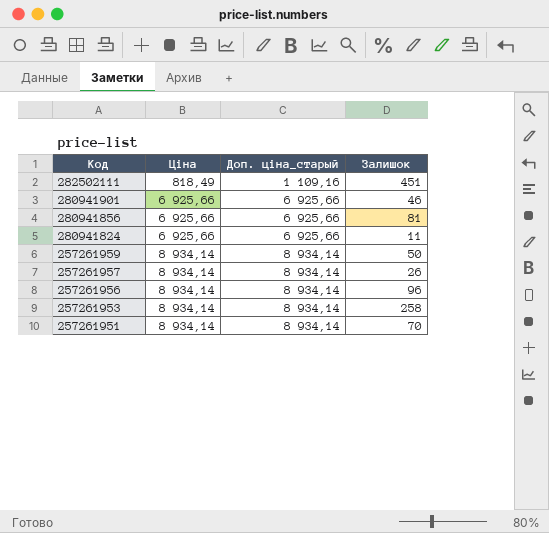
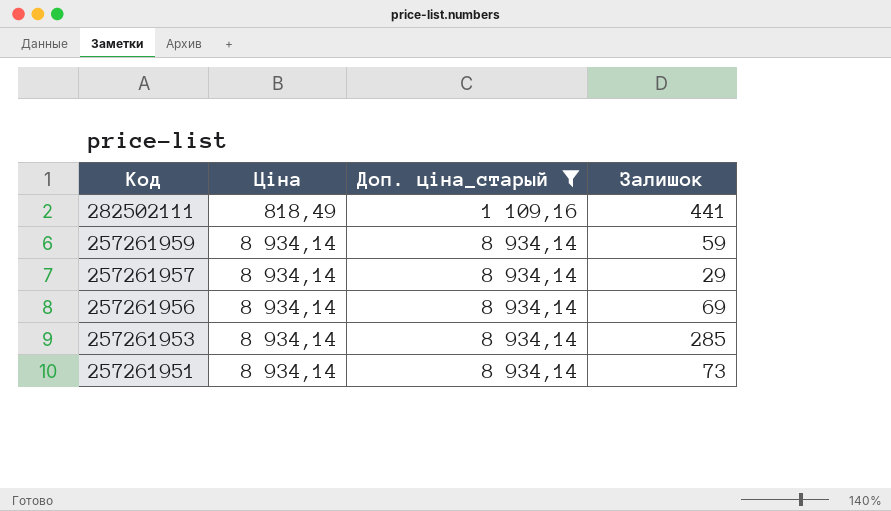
filter: none -> Доп. ціна_старый != 6 925,66
282502111 | Залишок: 451 -> 441
257261959 | Залишок: 50 -> 59
257261957 | Залишок: 26 -> 29
257261956 | Залишок: 96 -> 69
257261953 | Залишок: 258 -> 285
257261951 | Залишок: 70 -> 73

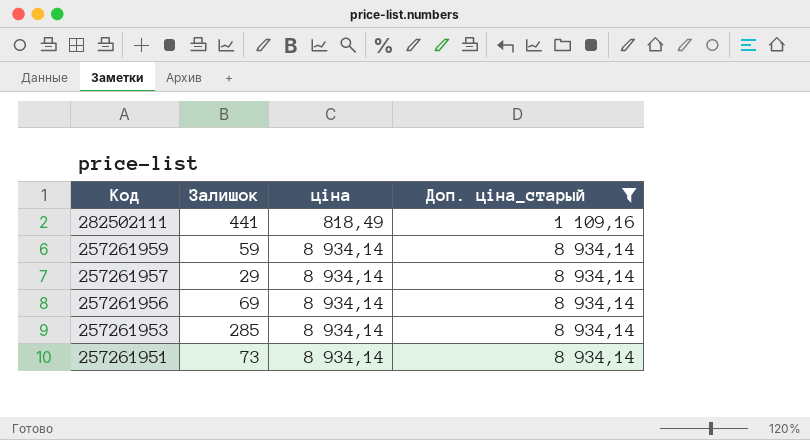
column Залишок | position: 4 -> 2
column name: Ціна -> ціна

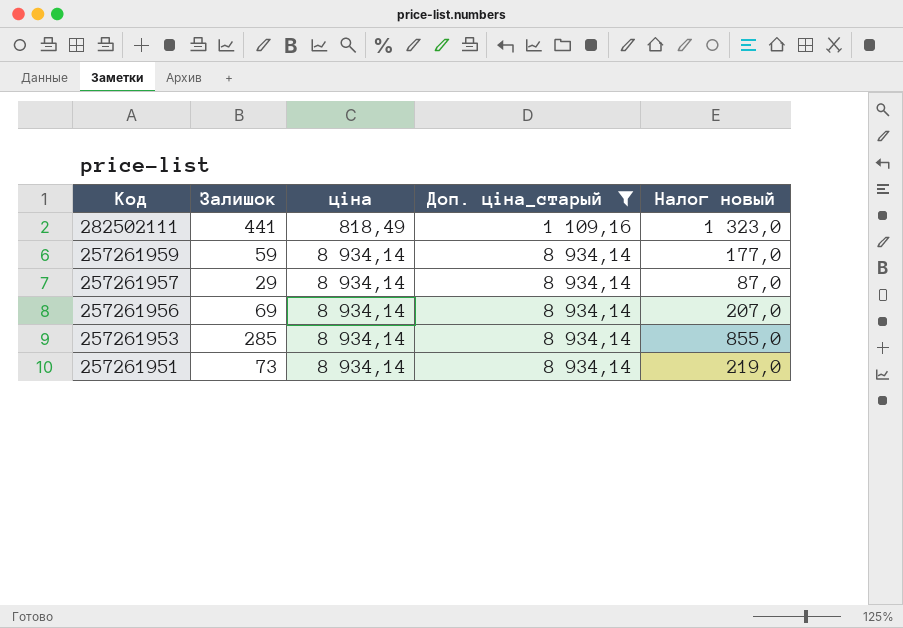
column Налог новый | formula: none -> [Залишок] * 3

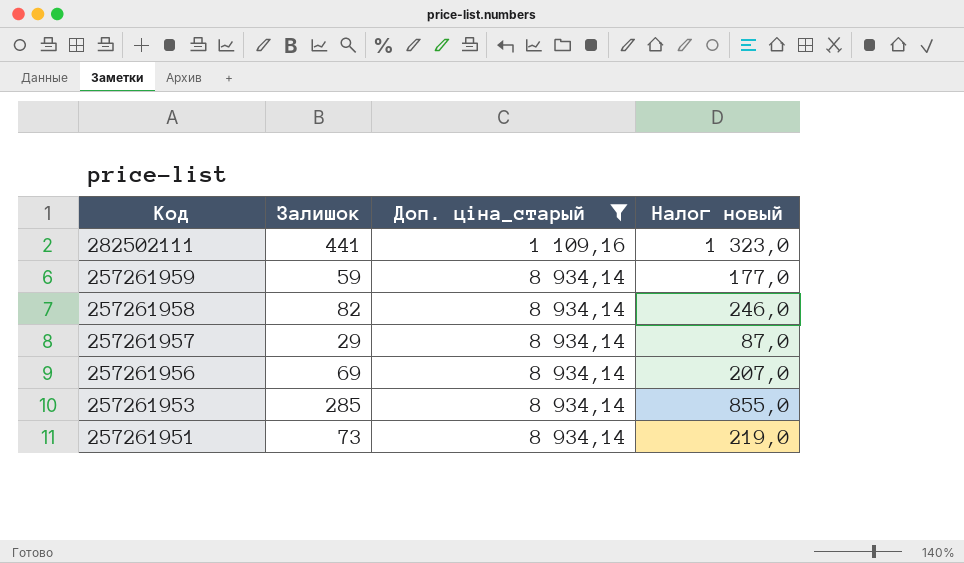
column ціна | position: 3 -> none
row 257261958: none -> 82 | 8 934,14 | 246,0

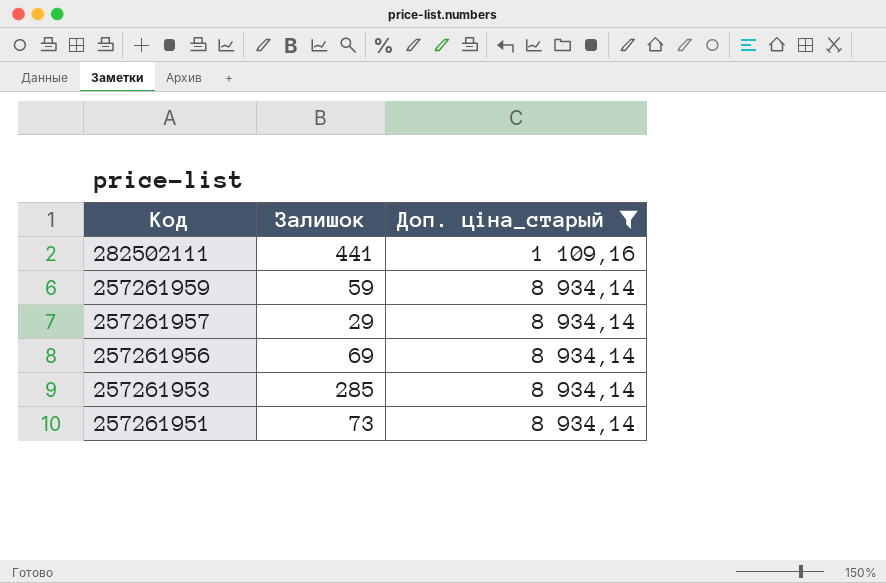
column Налог новый | formula: [Залишок] * 3 -> none
row 257261958: 82 | 8 934,14 | 246,0 -> none

